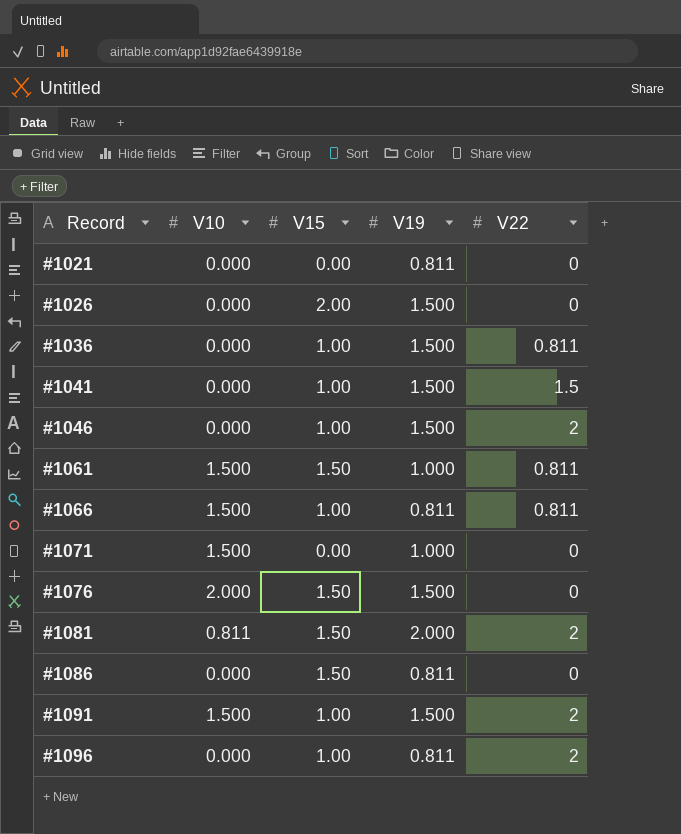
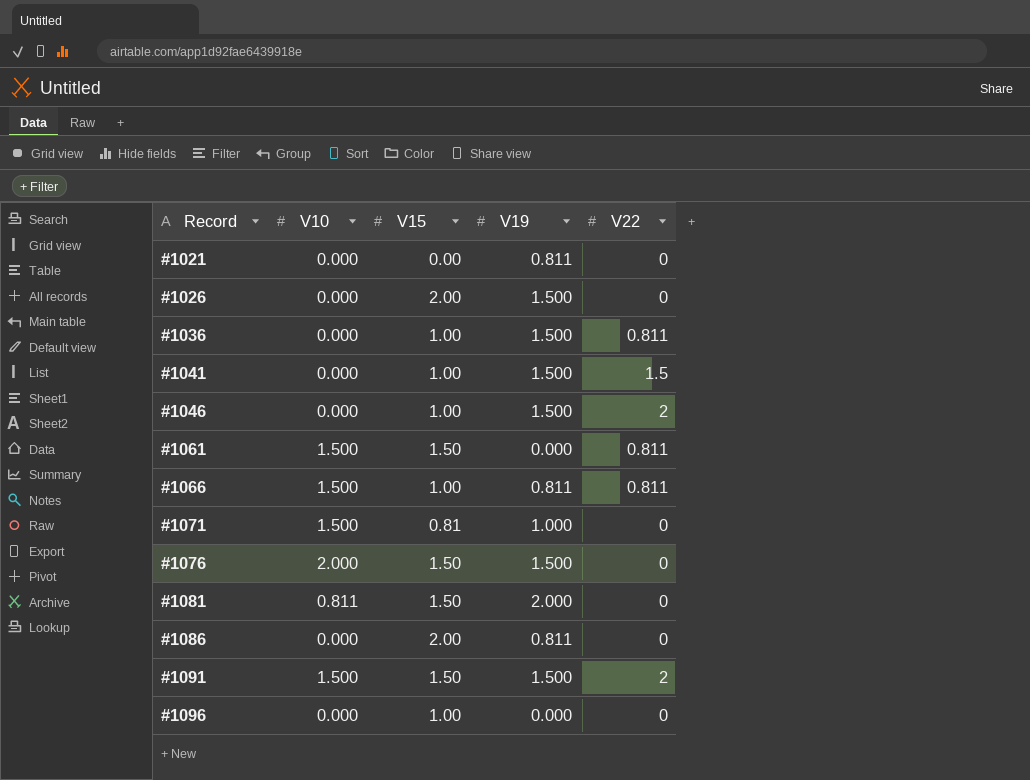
#1061 | V19: 1.000 -> 0.000
#1071 | V15: 0.00 -> 0.81
#1081 | V22: 2 -> 0
#1086 | V15: 1.50 -> 2.00
#1091 | V15: 1.00 -> 1.50
#1096 | V19: 0.811 -> 0.000
#1096 | V22: 2 -> 0

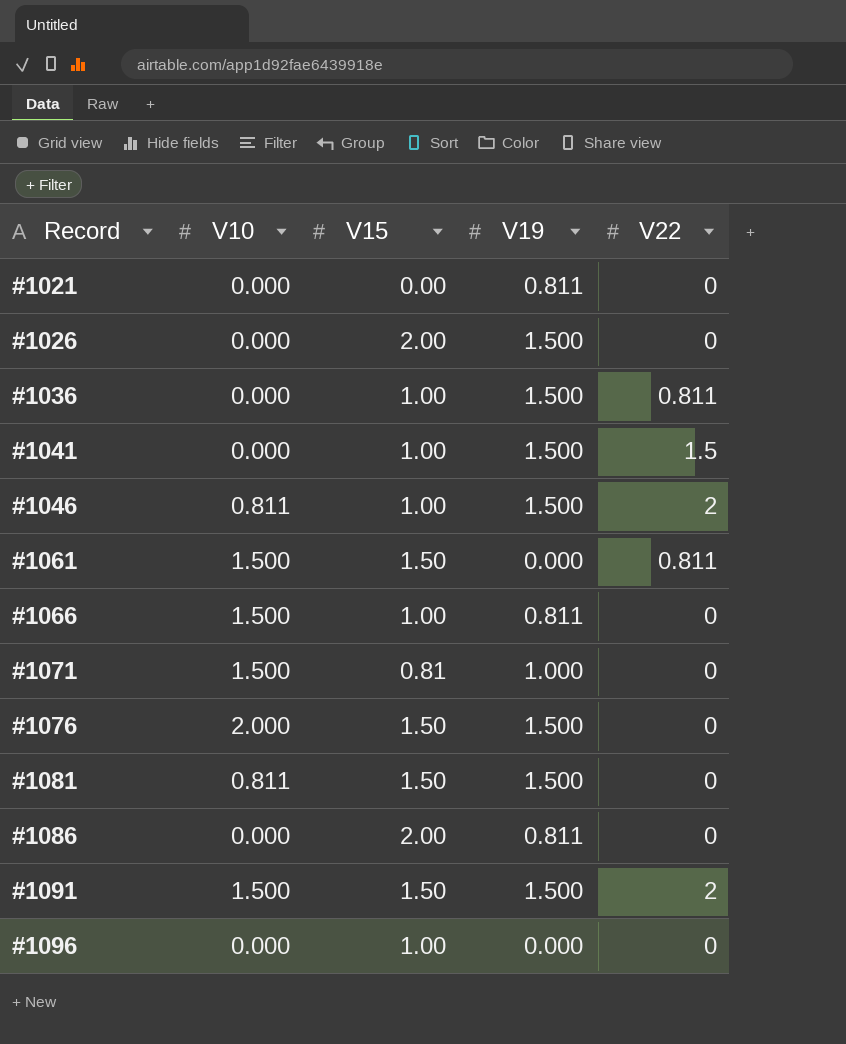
#1046 | V10: 0.000 -> 0.811
#1066 | V22: 0.811 -> 0
#1081 | V19: 2.000 -> 1.500

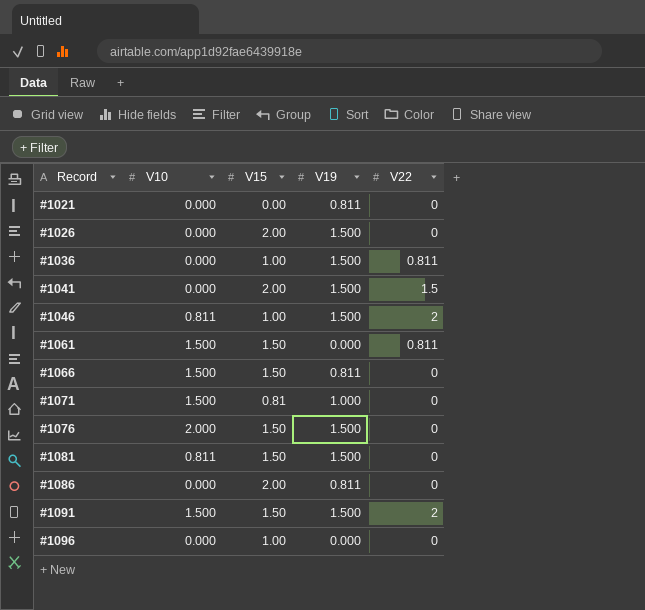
#1041 | V15: 1.00 -> 2.00
#1066 | V15: 1.00 -> 1.50

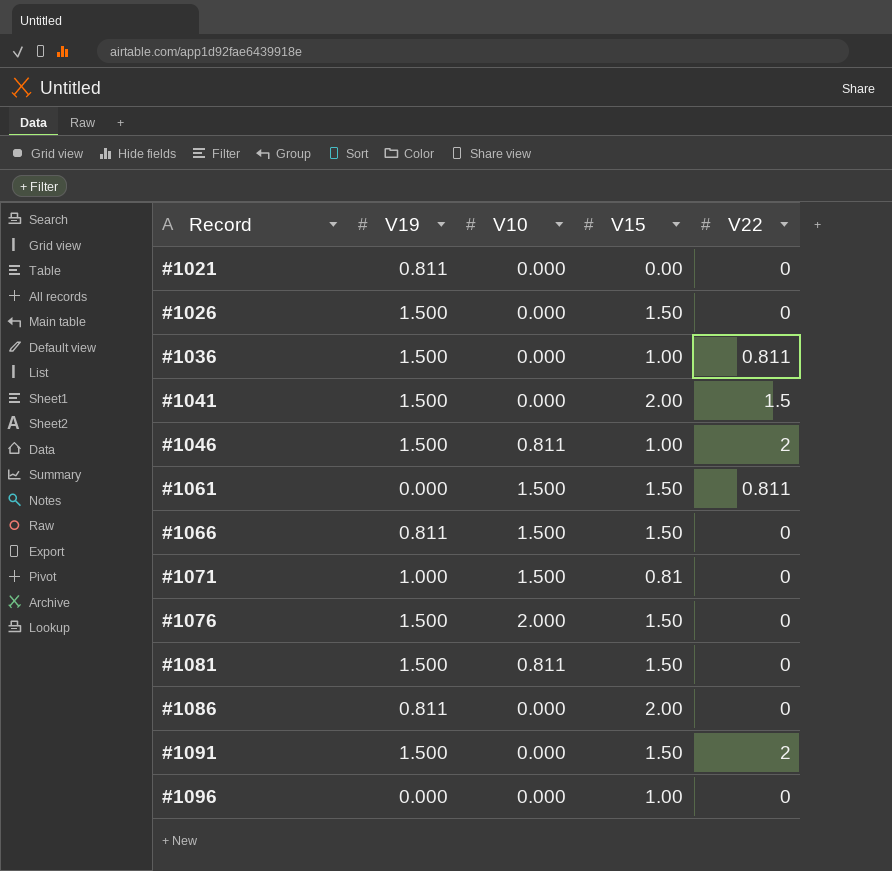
column V19 | position: 4 -> 2
#1026 | V15: 2.00 -> 1.50
#1091 | V10: 1.500 -> 0.000

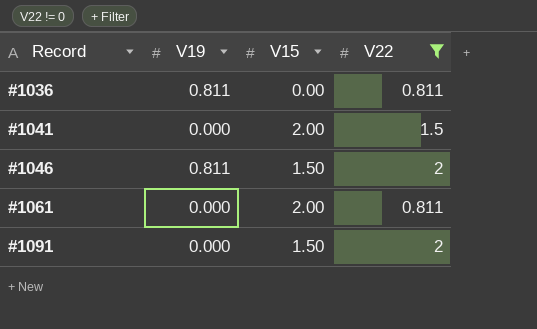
filter: none -> V22 != 0
column V10 | position: 3 -> none
#1036 | V19: 1.500 -> 0.811
#1036 | V15: 1.00 -> 0.00
#1041 | V19: 1.500 -> 0.000
#1046 | V19: 1.500 -> 0.811
#1046 | V15: 1.00 -> 1.50
#1061 | V15: 1.50 -> 2.00
#1091 | V19: 1.500 -> 0.000

